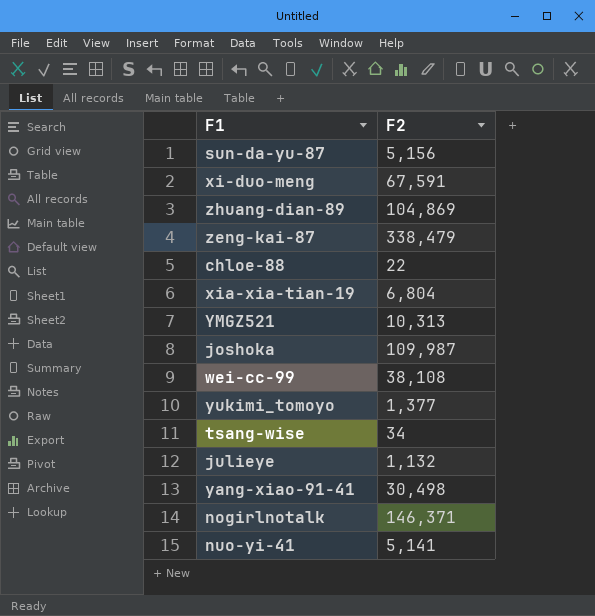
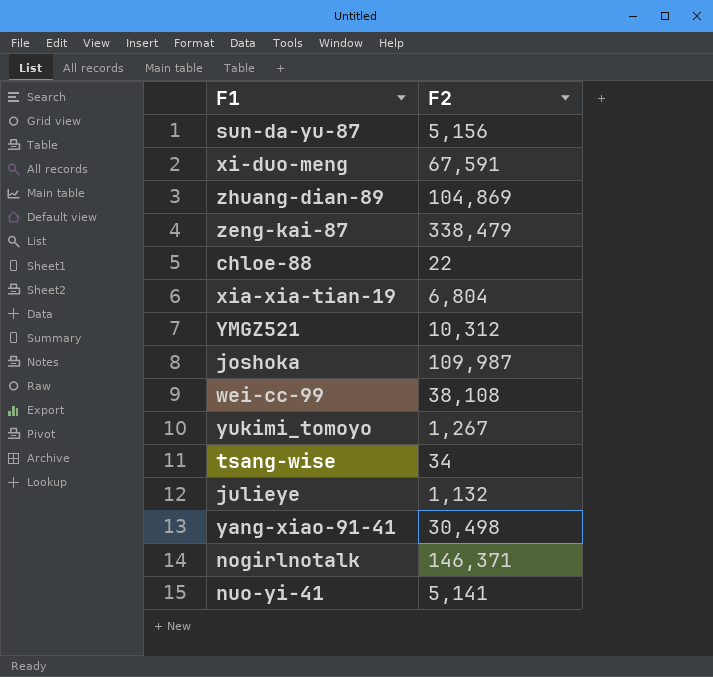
YMGZ521 | F2: 10,313 -> 10,312
yukimi_tomoyo | F2: 1,377 -> 1,267

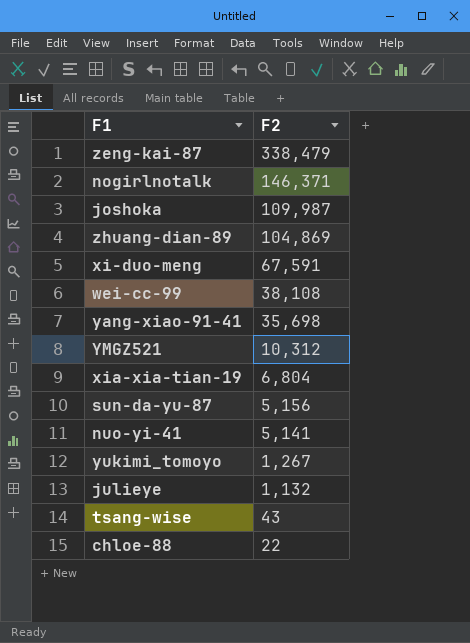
row order: none -> F2 descending
yang-xiao-91-41 | F2: 30,498 -> 35,698
tsang-wise | F2: 34 -> 43

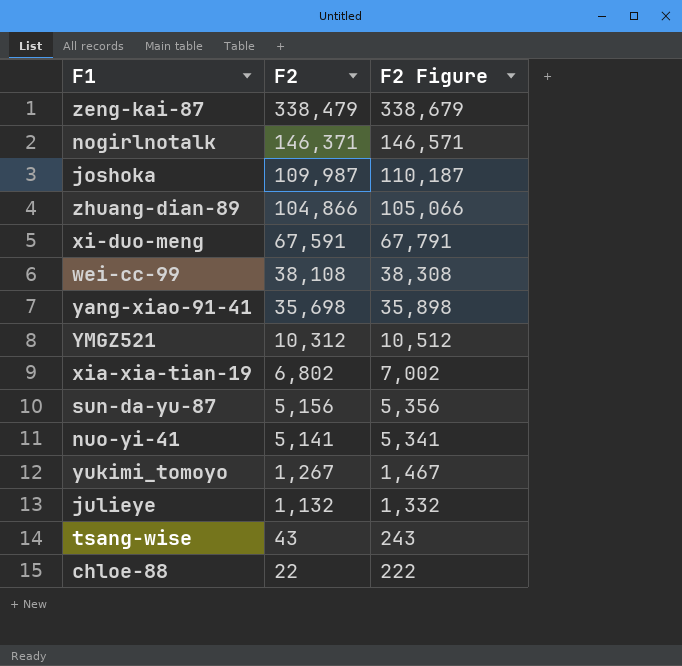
column F2 Figure | formula: none -> [F2] + 200
zhuang-dian-89 | F2: 104,869 -> 104,866
xia-xia-tian-19 | F2: 6,804 -> 6,802

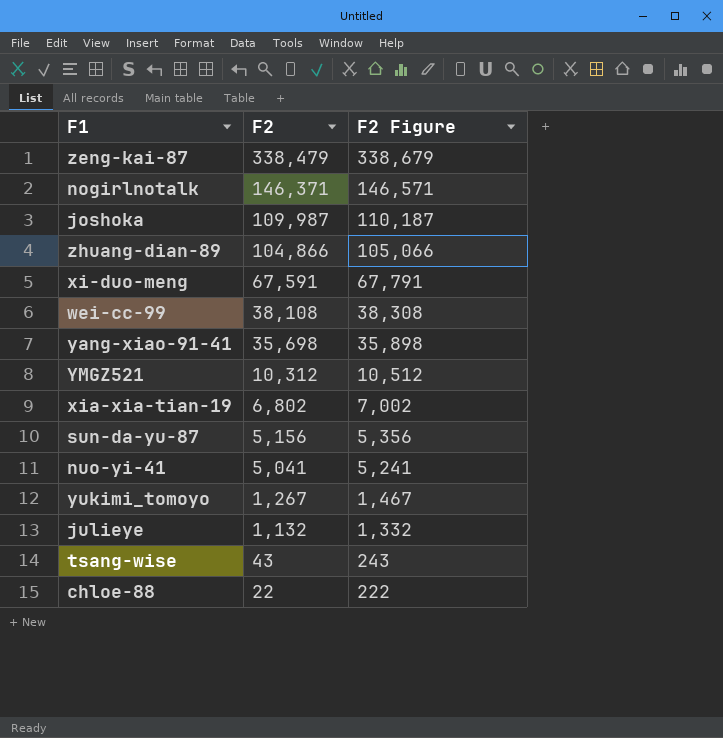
nuo-yi-41 | F2: 5,141 -> 5,041
nuo-yi-41 | F2 Figure: 5,341 -> 5,241

